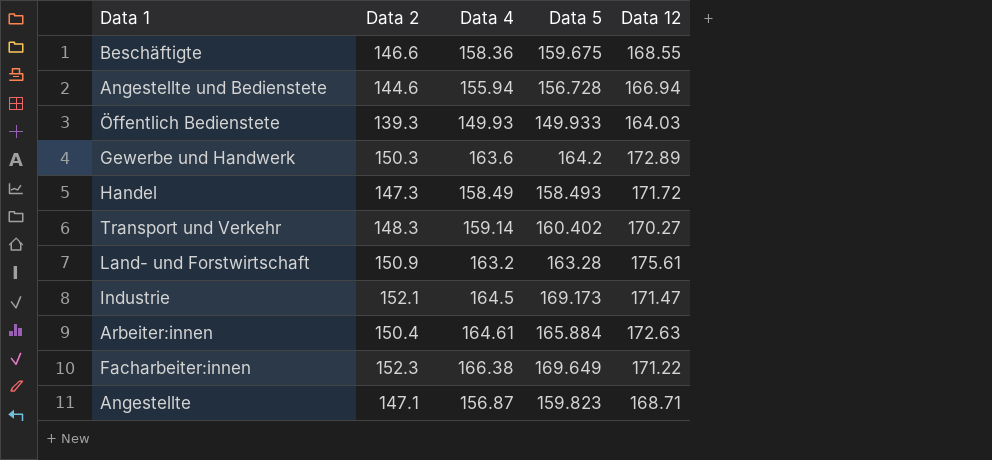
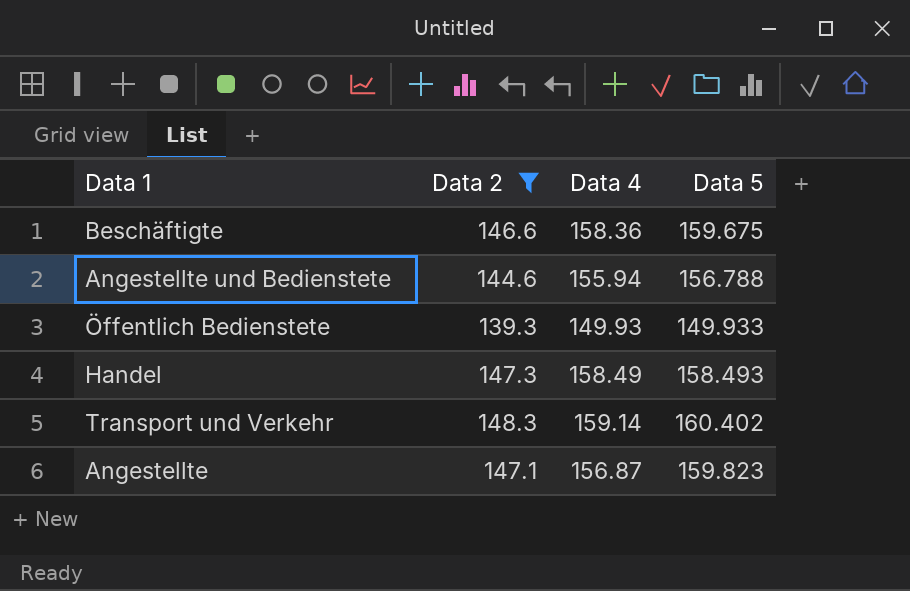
filter: none -> Data 2 <= 148.3
column Data 12 | position: 5 -> none
Angestellte und Bedienstete | Data 5: 156.728 -> 156.788

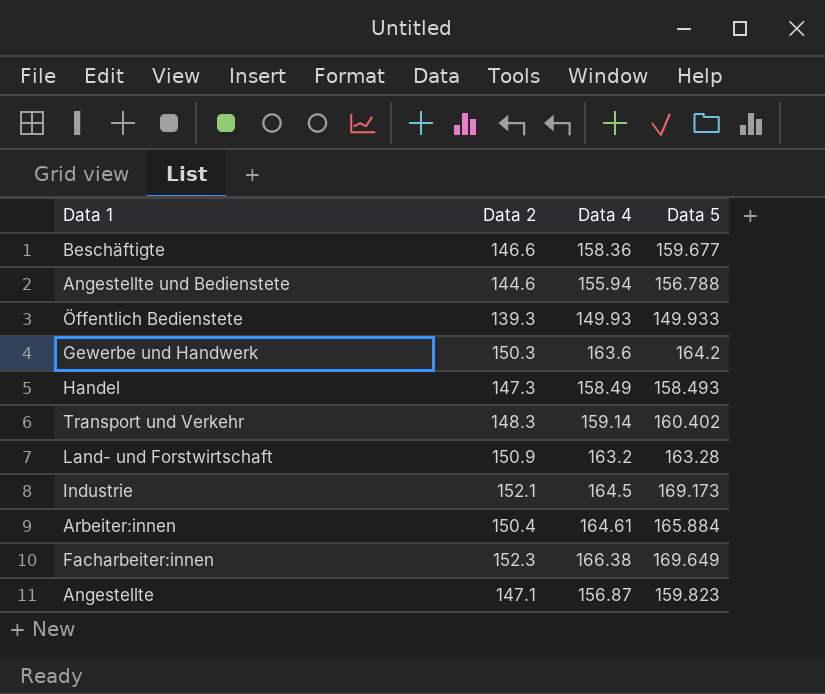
filter: Data 2 <= 148.3 -> none
Beschäftigte | Data 5: 159.675 -> 159.677

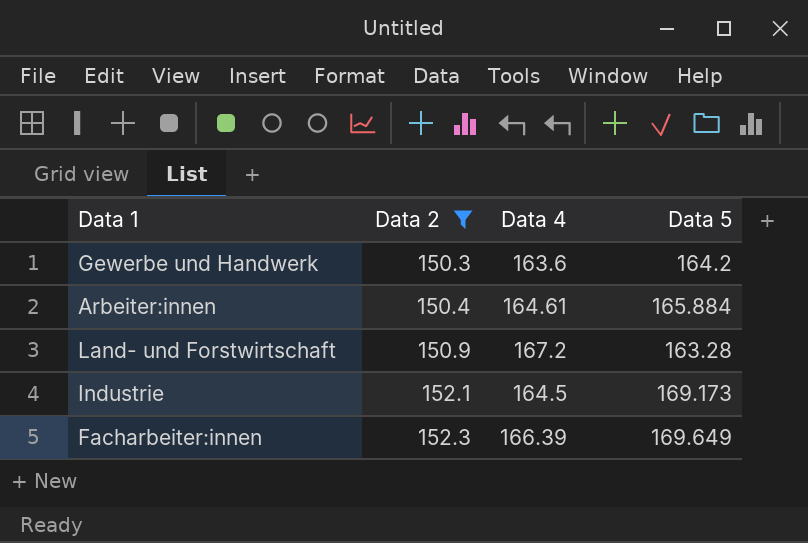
filter: none -> Data 2 >= 150.3
row order: none -> Data 2 ascending
Land- und Forstwirtschaft | Data 4: 163.2 -> 167.2
Facharbeiter:innen | Data 4: 166.38 -> 166.39

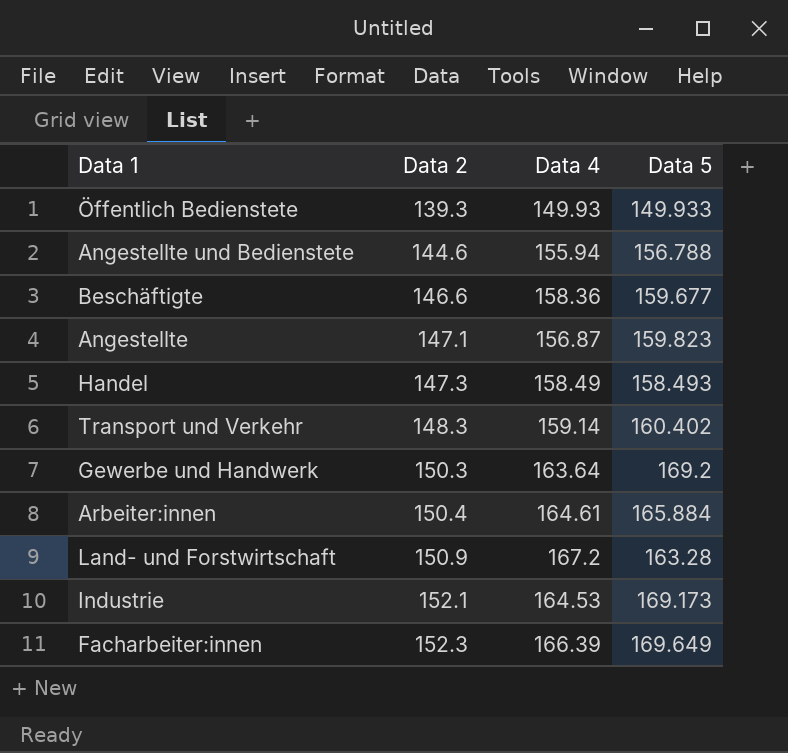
filter: Data 2 >= 150.3 -> none
Gewerbe und Handwerk | Data 4: 163.6 -> 163.64
Gewerbe und Handwerk | Data 5: 164.2 -> 169.2
Industrie | Data 4: 164.5 -> 164.53

